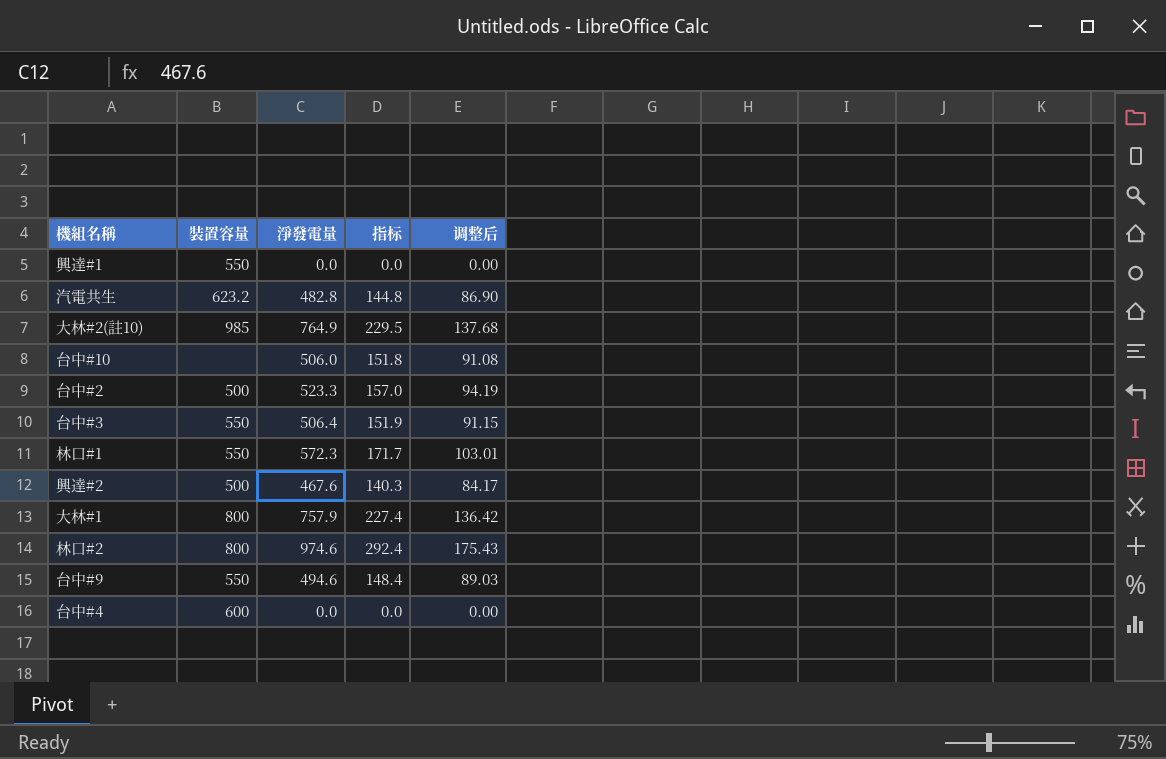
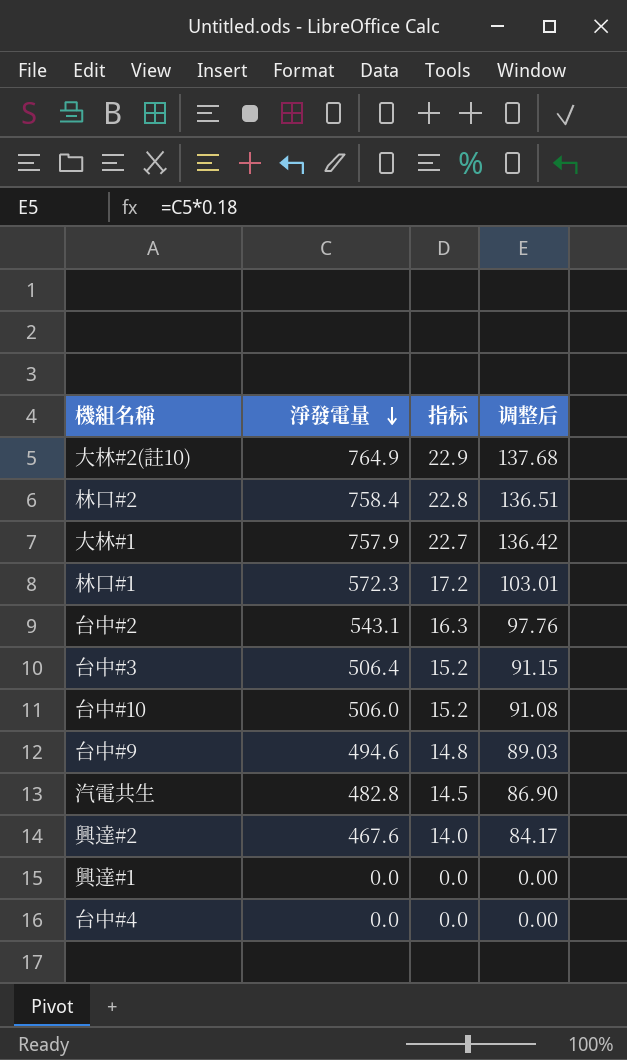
row order: none -> 淨發電量 descending
column 裝置容量 | position: 2 -> none
column 指标 | formula: [淨發電量] * 0.3 -> [淨發電量] * 0.03
林口#2 | 淨發電量: 974.6 -> 758.4
林口#2 | 调整后: 175.43 -> 136.51
台中#2 | 淨發電量: 523.3 -> 543.1
台中#2 | 调整后: 94.19 -> 97.76

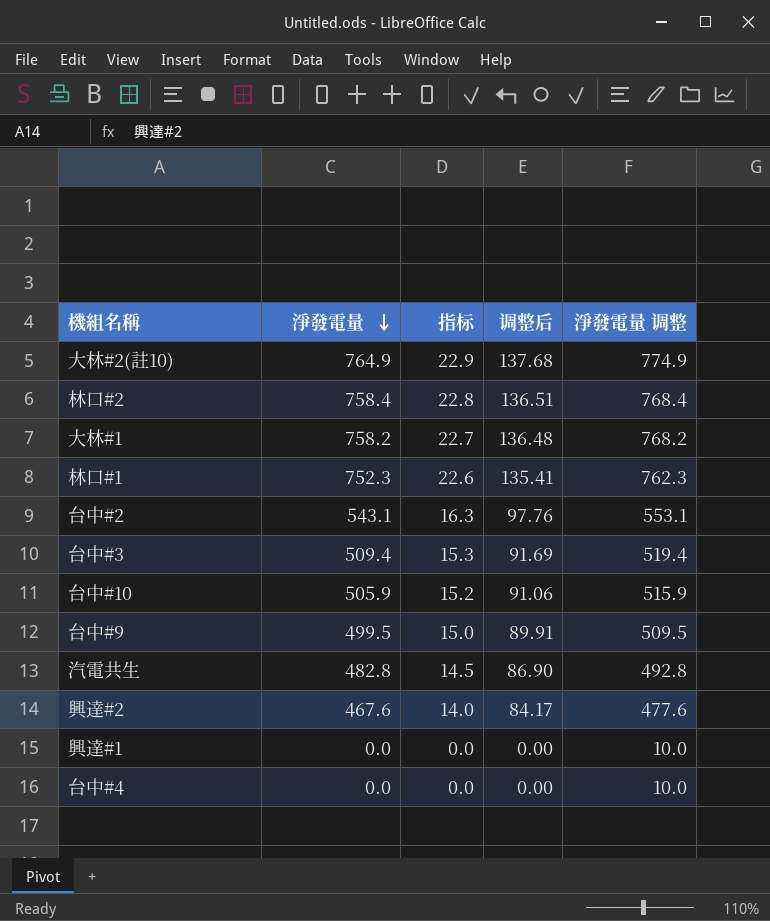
column 淨發電量 调整 | formula: none -> [淨發電量] + 10
大林#1 | 淨發電量: 757.9 -> 758.2
大林#1 | 调整后: 136.42 -> 136.48
林口#1 | 淨發電量: 572.3 -> 752.3
林口#1 | 指标: 17.2 -> 22.6
林口#1 | 调整后: 103.01 -> 135.41
台中#3 | 淨發電量: 506.4 -> 509.4
台中#3 | 指标: 15.2 -> 15.3
台中#3 | 调整后: 91.15 -> 91.69
台中#10 | 淨發電量: 506.0 -> 505.9
台中#10 | 调整后: 91.08 -> 91.06
台中#9 | 淨發電量: 494.6 -> 499.5
台中#9 | 指标: 14.8 -> 15.0
台中#9 | 调整后: 89.03 -> 89.91

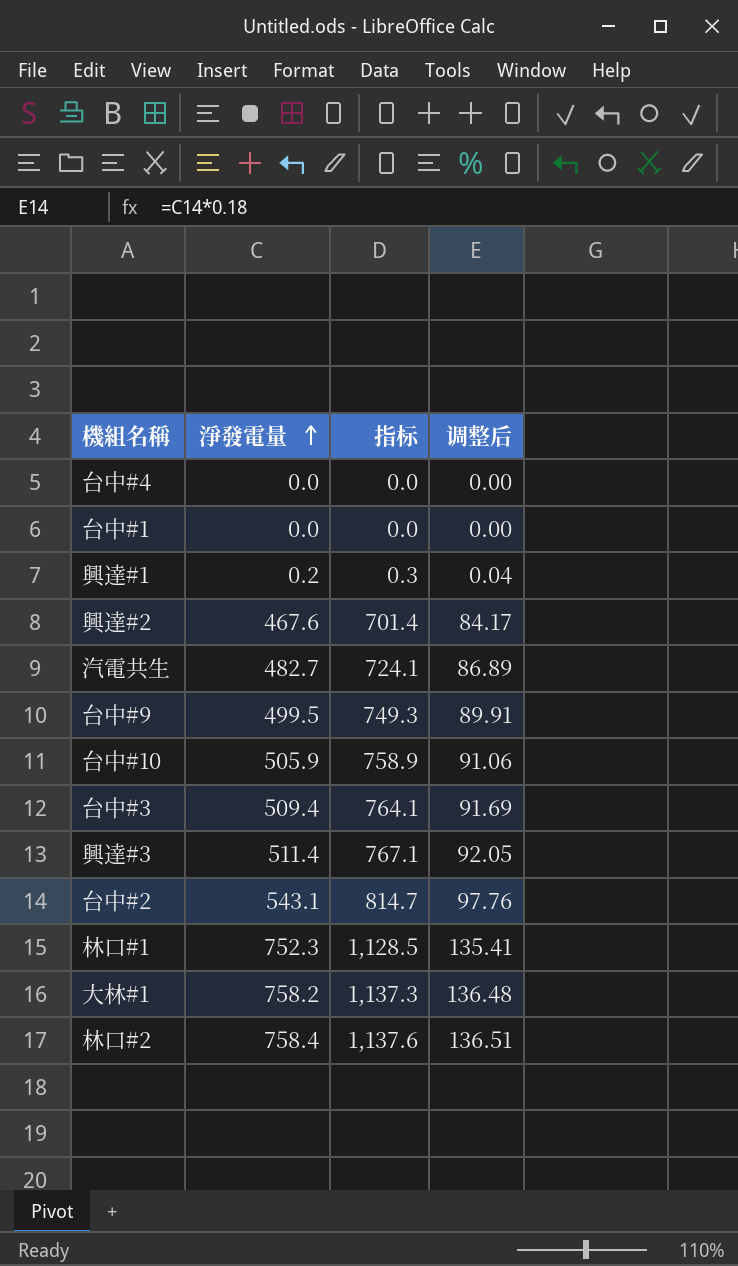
row order: 淨發電量 descending -> 淨發電量 ascending
column 淨發電量 调整 | formula: [淨發電量] + 10 -> none
column 指标 | formula: [淨發電量] * 0.03 -> [淨發電量] * 1.5
row 大林#2(註10): 764.9 | 22.9 | 137.68 | 774.9 -> none
row 台中#1: none -> 0.0 | 0.0 | 0.00
興達#1 | 淨發電量: 0.0 -> 0.2
興達#1 | 调整后: 0.00 -> 0.04
汽電共生 | 淨發電量: 482.8 -> 482.7
汽電共生 | 调整后: 86.90 -> 86.89
row 興達#3: none -> 511.4 | 767.1 | 92.05

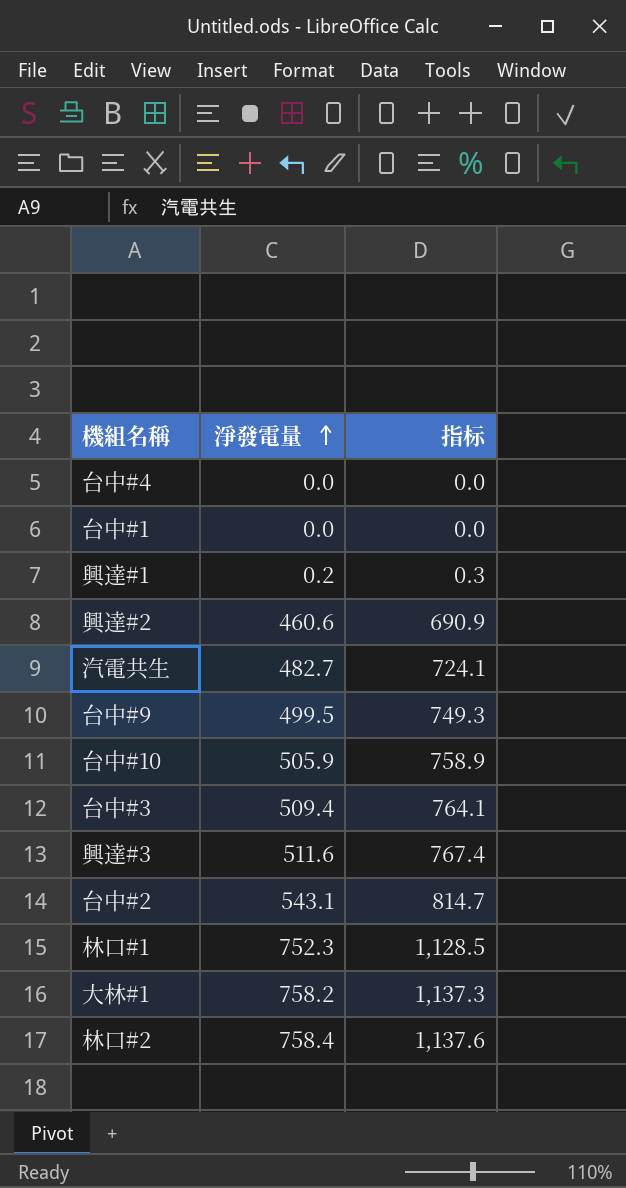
column 调整后 | formula: [淨發電量] * 0.18 -> none
興達#2 | 淨發電量: 467.6 -> 460.6
興達#2 | 指标: 701.4 -> 690.9
興達#3 | 淨發電量: 511.4 -> 511.6
興達#3 | 指标: 767.1 -> 767.4

